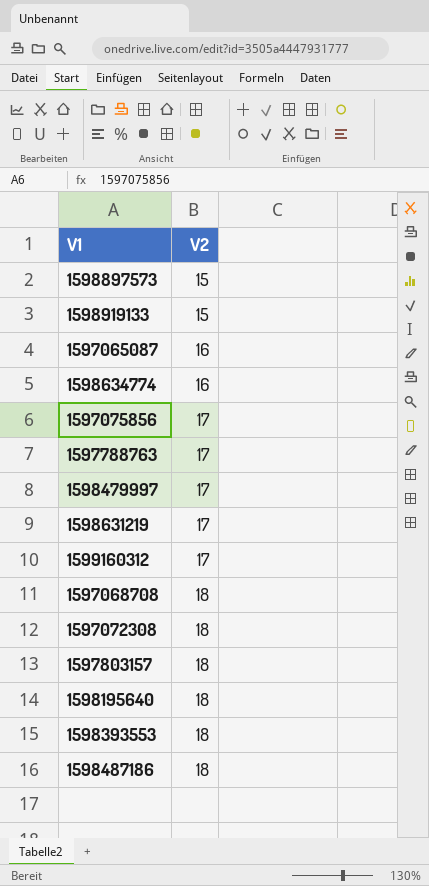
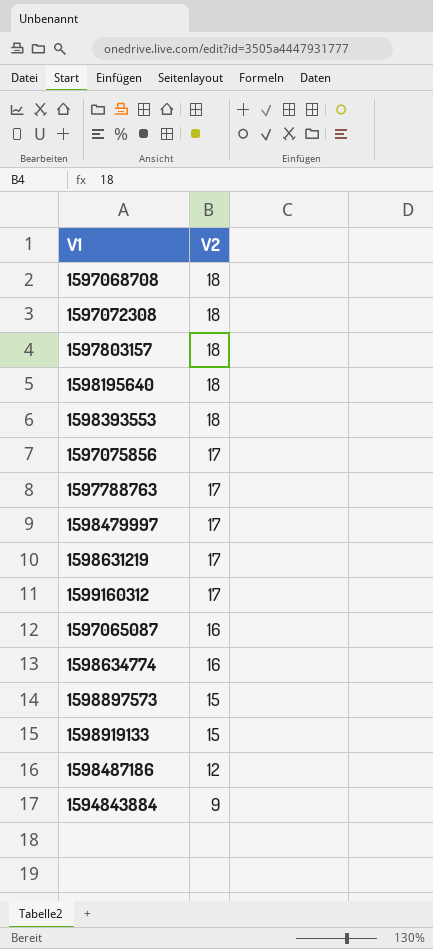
row order: V2 ascending -> V2 descending
1598487186 | V2: 18 -> 12
row 1594843884: none -> 9

